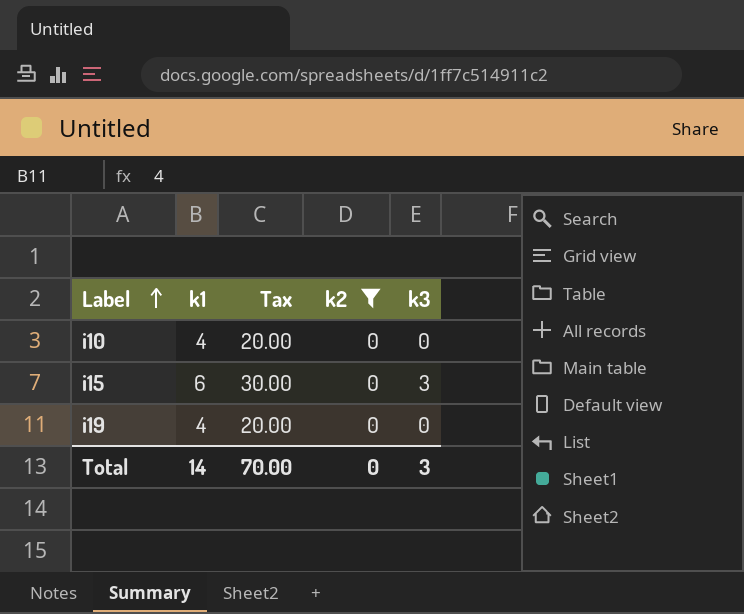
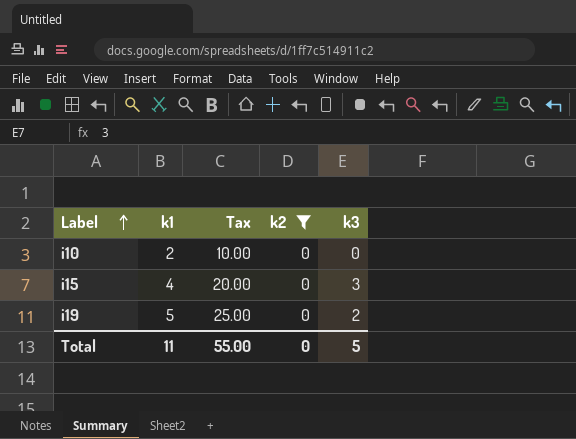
i10 | k1: 4 -> 2
i10 | Tax: 20.00 -> 10.00
i15 | k1: 6 -> 4
i15 | Tax: 30.00 -> 20.00
i19 | k1: 4 -> 5
i19 | Tax: 20.00 -> 25.00
i19 | k3: 0 -> 2
Total | k1: 14 -> 11
Total | Tax: 70.00 -> 55.00
Total | k3: 3 -> 5

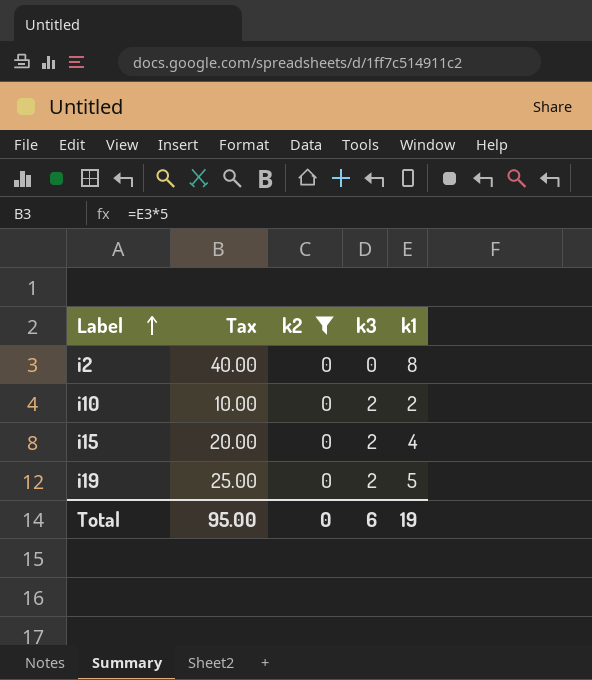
column k1 | position: 2 -> 5
row i2: none -> 40.00 | 0 | 0 | 8
i10 | k3: 0 -> 2
i15 | k3: 3 -> 2
Total | Tax: 55.00 -> 95.00
Total | k3: 5 -> 6
Total | k1: 11 -> 19

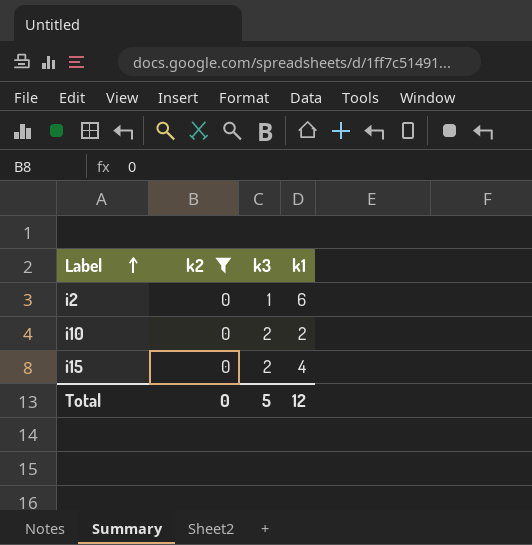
column Tax | formula: [k1] * 5 -> none
row i19: 25.00 | 0 | 2 | 5 -> none
i2 | k3: 0 -> 1
i2 | k1: 8 -> 6
Total | k3: 6 -> 5
Total | k1: 19 -> 12

